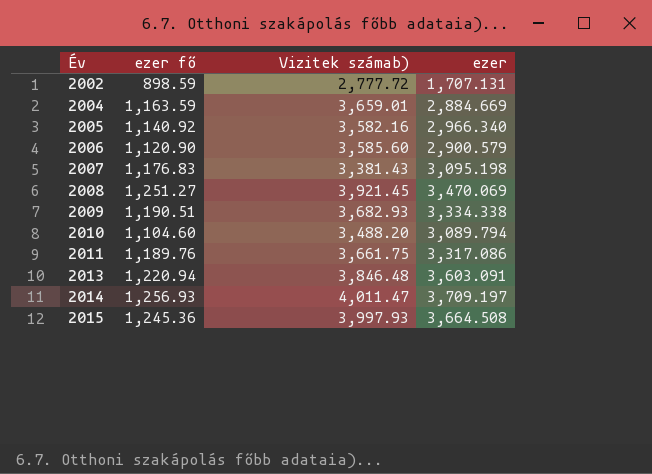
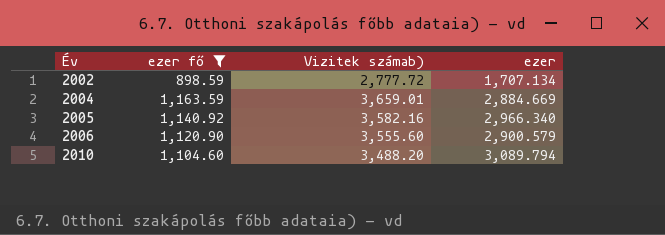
filter: none -> ezer fő <= 1,163.59
2002 | ezer: 1,707.131 -> 1,707.134
2006 | Vizitek számab): 3,585.60 -> 3,555.60

